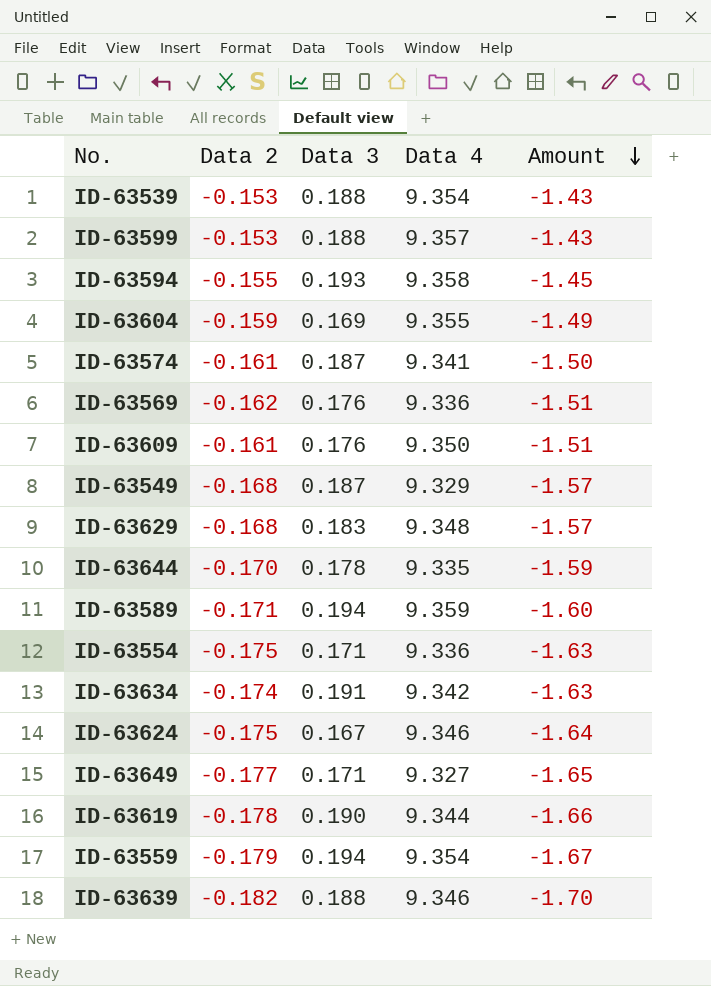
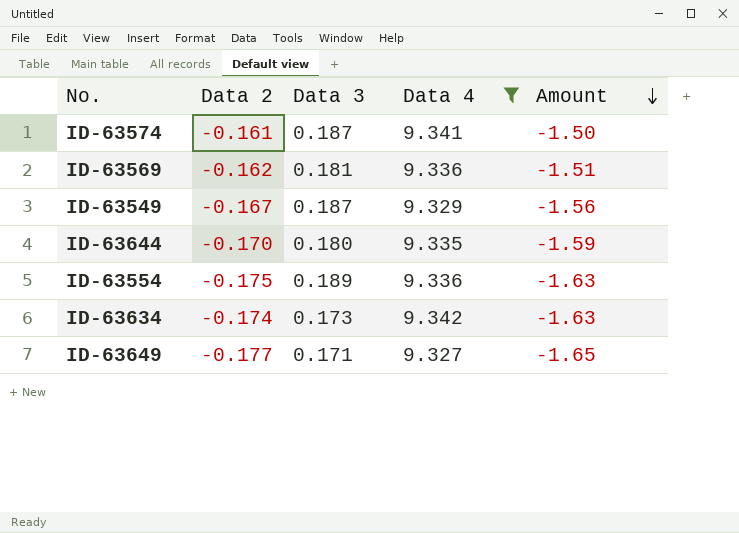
filter: none -> Data 4 <= 9.342
ID-63569 | Data 3: 0.176 -> 0.181
ID-63549 | Data 2: -0.168 -> -0.167
ID-63549 | Amount: -1.57 -> -1.56
ID-63644 | Data 3: 0.178 -> 0.180
ID-63554 | Data 3: 0.171 -> 0.189
ID-63634 | Data 3: 0.191 -> 0.173

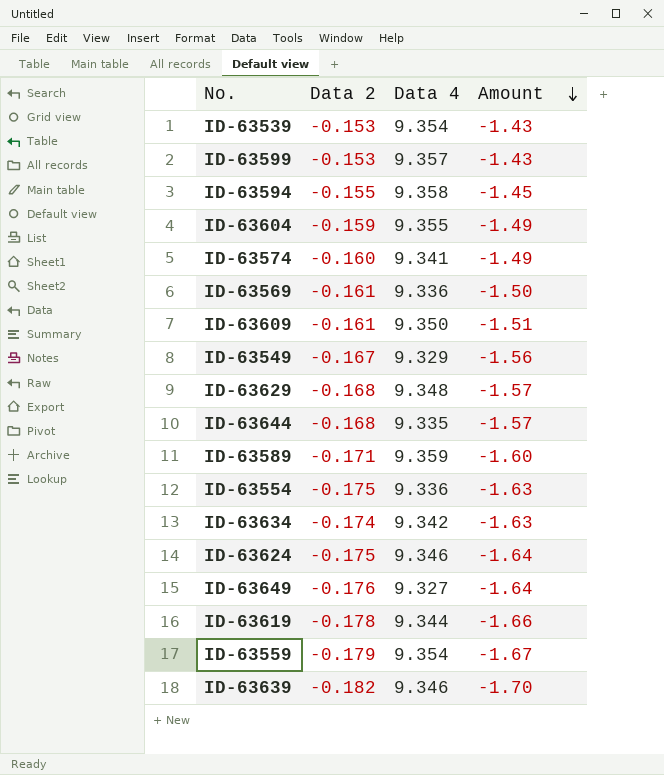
filter: Data 4 <= 9.342 -> none
column Data 3 | position: 3 -> none
ID-63574 | Data 2: -0.161 -> -0.160
ID-63574 | Amount: -1.50 -> -1.49
ID-63569 | Data 2: -0.162 -> -0.161
ID-63569 | Amount: -1.51 -> -1.50
ID-63644 | Data 2: -0.170 -> -0.168
ID-63644 | Amount: -1.59 -> -1.57
ID-63649 | Data 2: -0.177 -> -0.176
ID-63649 | Amount: -1.65 -> -1.64

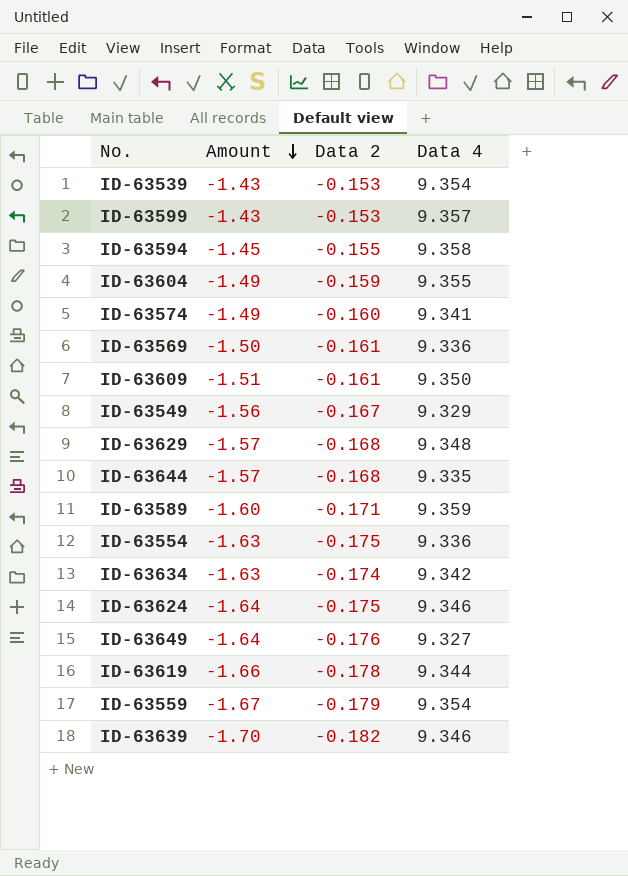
column Amount | position: 4 -> 2

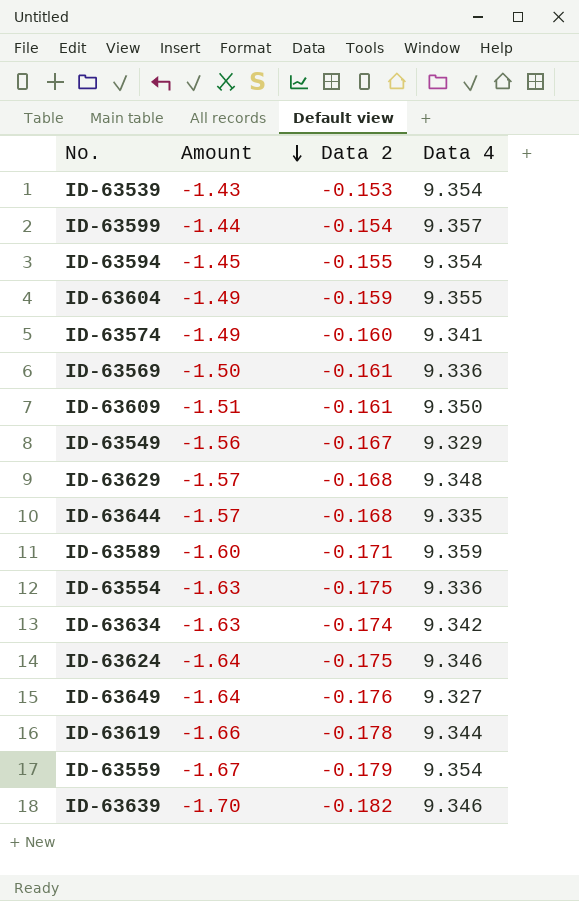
ID-63599 | Amount: -1.43 -> -1.44
ID-63599 | Data 2: -0.153 -> -0.154
ID-63594 | Data 4: 9.358 -> 9.354

